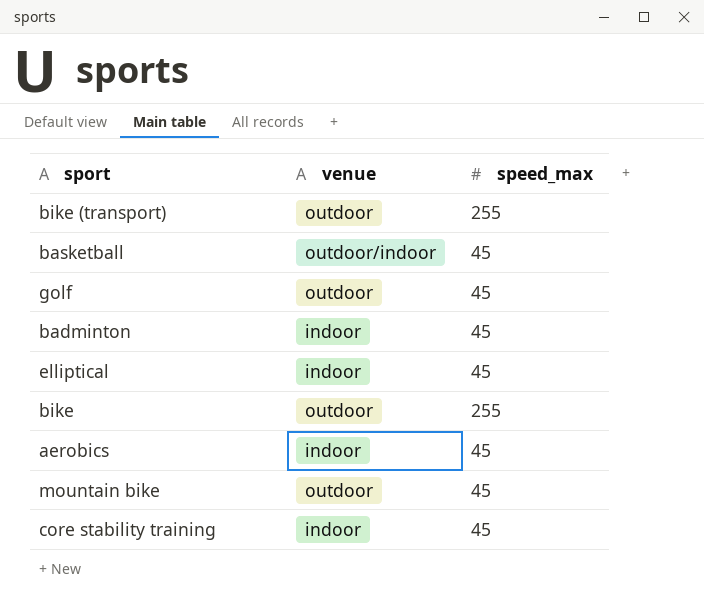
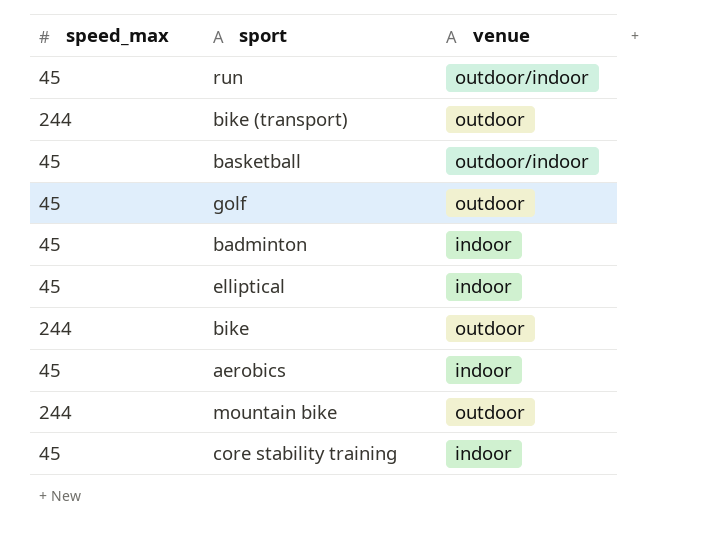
column speed_max | position: 3 -> 1
row run: none -> 45 | outdoor/indoor
bike (transport) | speed_max: 255 -> 244
bike | speed_max: 255 -> 244
mountain bike | speed_max: 45 -> 244

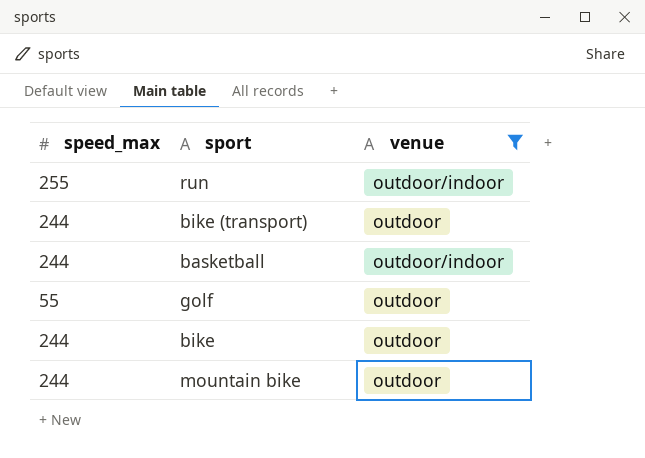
filter: none -> venue != indoor
run | speed_max: 45 -> 255
basketball | speed_max: 45 -> 244
golf | speed_max: 45 -> 55

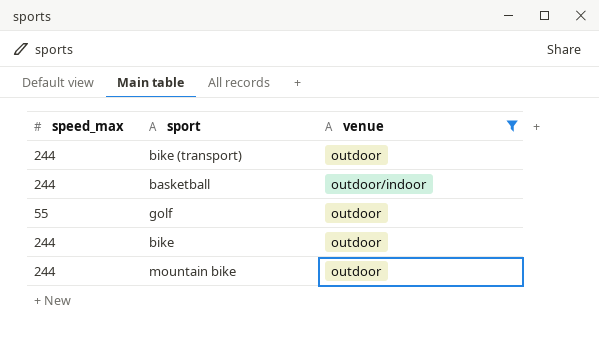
row run: 255 | outdoor/indoor -> none

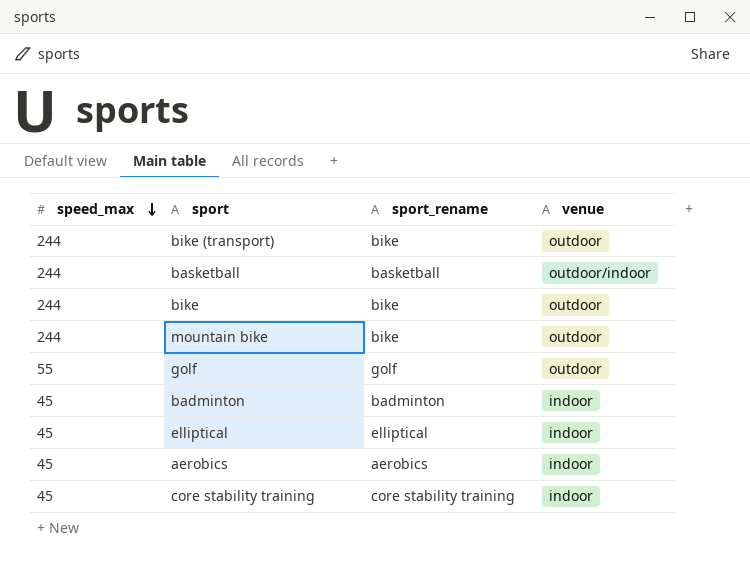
filter: venue != indoor -> none
row order: none -> speed_max descending
column sport_rename | position: none -> 3

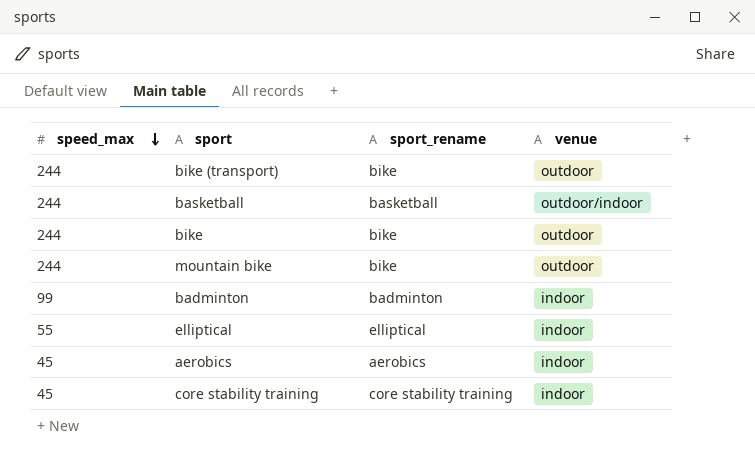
row golf: 55 | golf | outdoor -> none
badminton | speed_max: 45 -> 99
elliptical | speed_max: 45 -> 55

